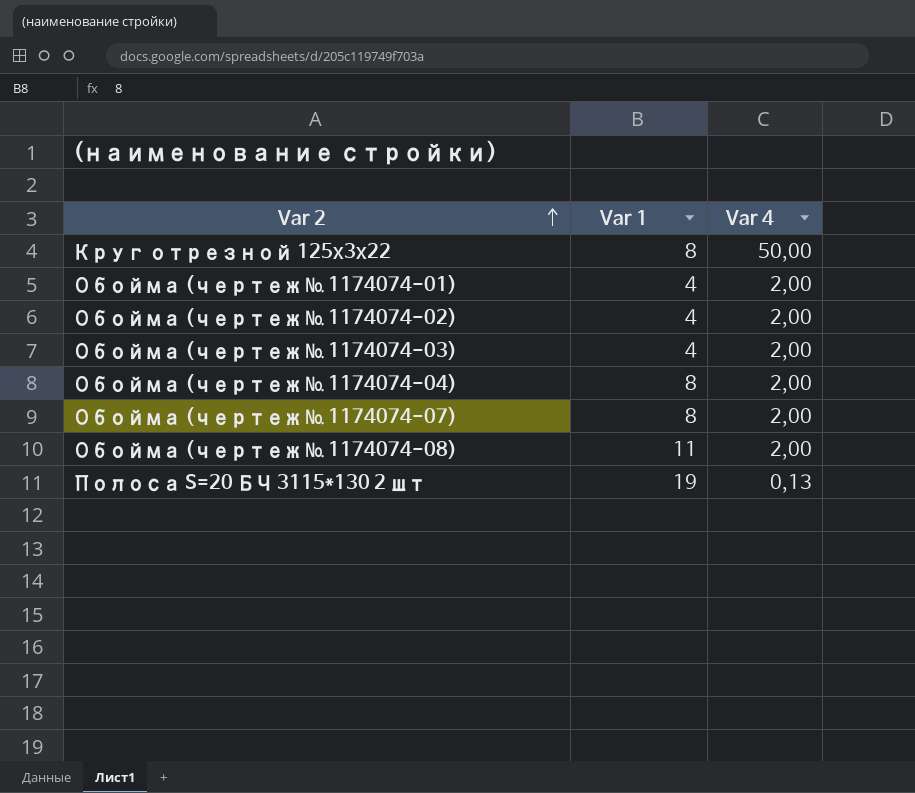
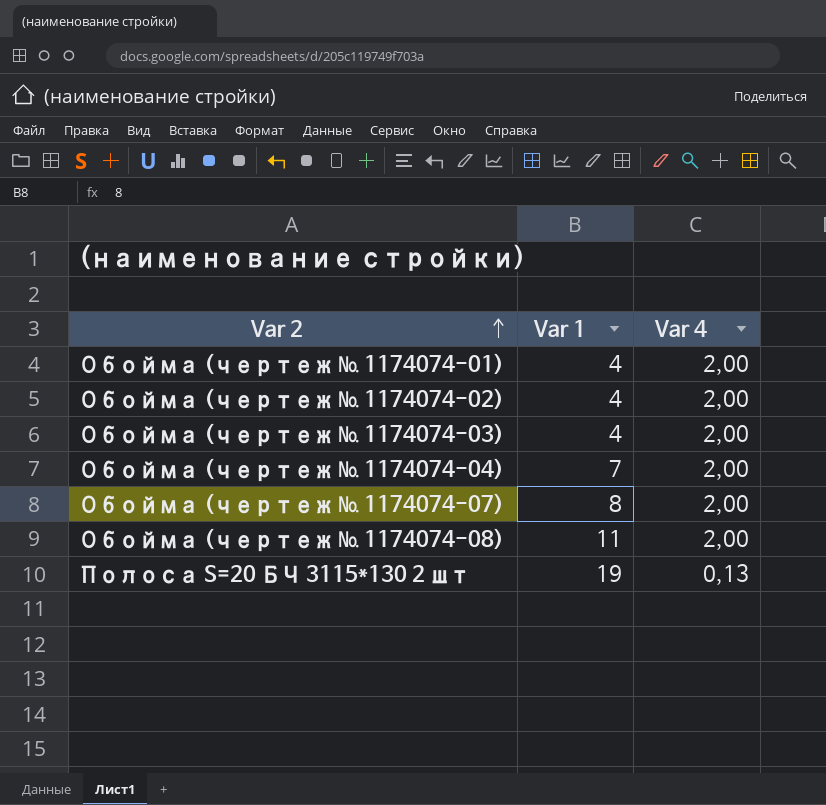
row Круг отрезной 125x3x22: 8 | 50,00 -> none
Обойма (чертеж № 1174074-04) | Var 1: 8 -> 7

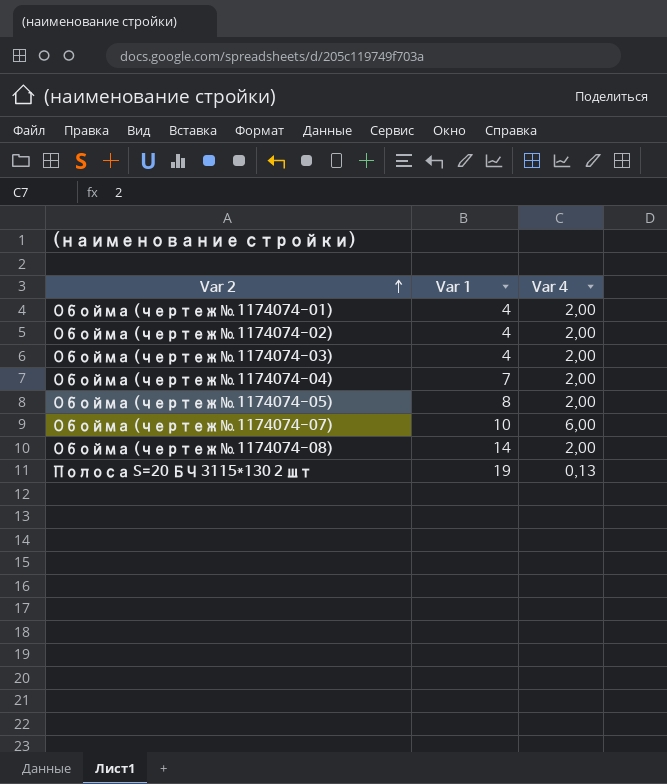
row Обойма (чертеж № 1174074-05): none -> 8 | 2,00
Обойма (чертеж № 1174074-07) | Var 1: 8 -> 10
Обойма (чертеж № 1174074-07) | Var 4: 2,00 -> 6,00
Обойма (чертеж № 1174074-08) | Var 1: 11 -> 14

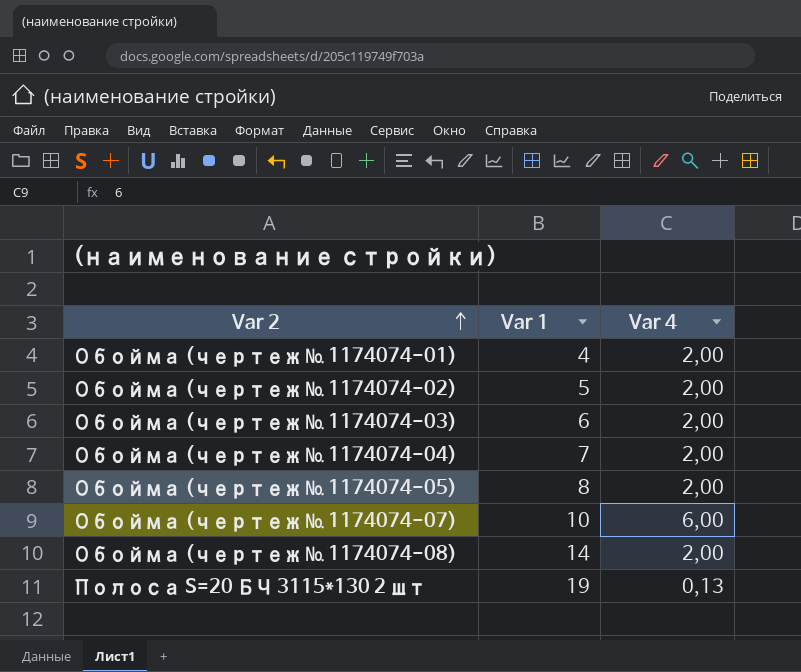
Обойма (чертеж № 1174074-02) | Var 1: 4 -> 5
Обойма (чертеж № 1174074-03) | Var 1: 4 -> 6

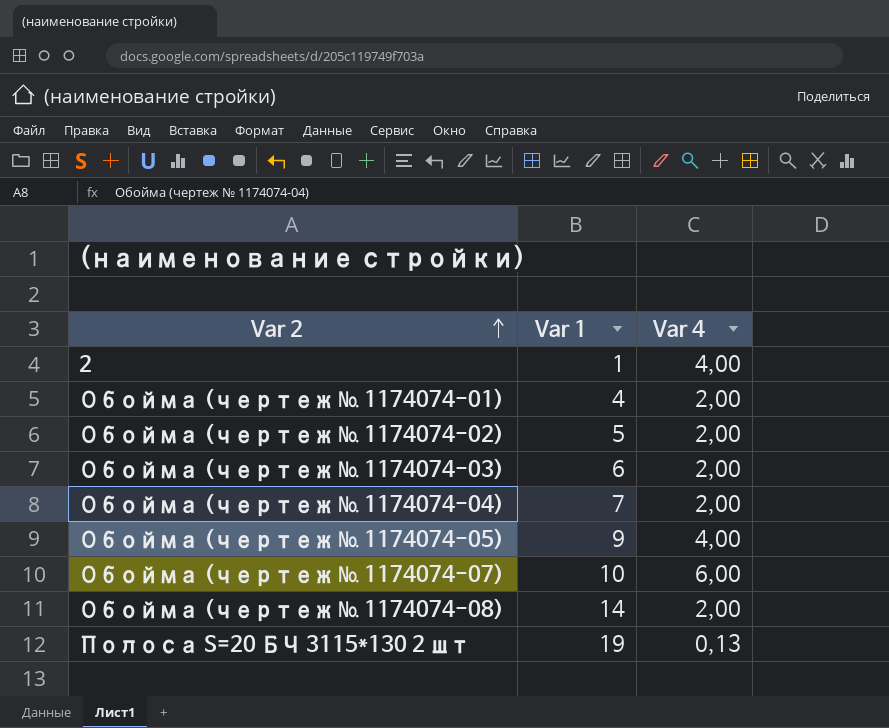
row 2: none -> 1 | 4,00
Обойма (чертеж № 1174074-05) | Var 1: 8 -> 9
Обойма (чертеж № 1174074-05) | Var 4: 2,00 -> 4,00

